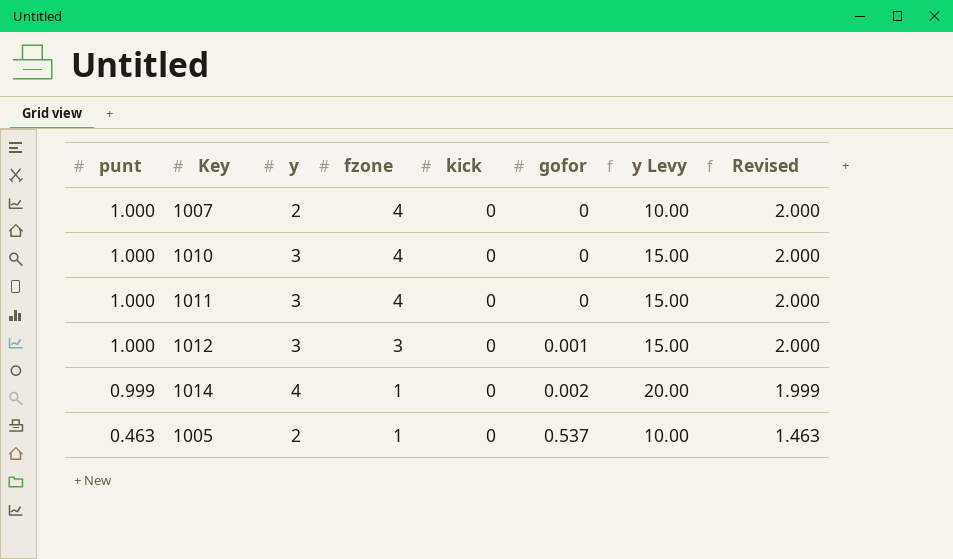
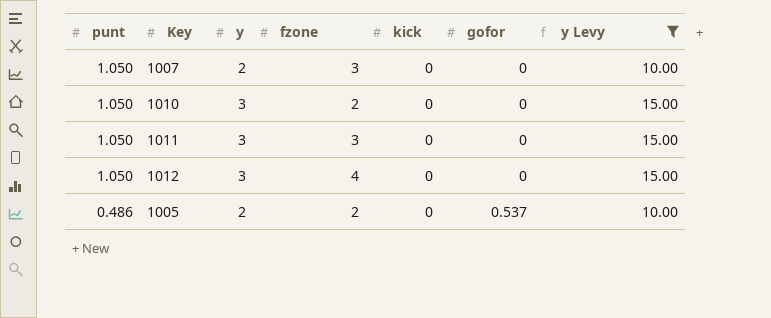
filter: none -> y Levy != 20.00
column Revised | formula: [punt] + 1 -> none
1007 | punt: 1.000 -> 1.050
1007 | fzone: 4 -> 3
1010 | punt: 1.000 -> 1.050
1010 | fzone: 4 -> 2
1011 | punt: 1.000 -> 1.050
1011 | fzone: 4 -> 3
1012 | punt: 1.000 -> 1.050
1012 | fzone: 3 -> 4
1012 | gofor: 0.001 -> 0
1005 | punt: 0.463 -> 0.486
1005 | fzone: 1 -> 2

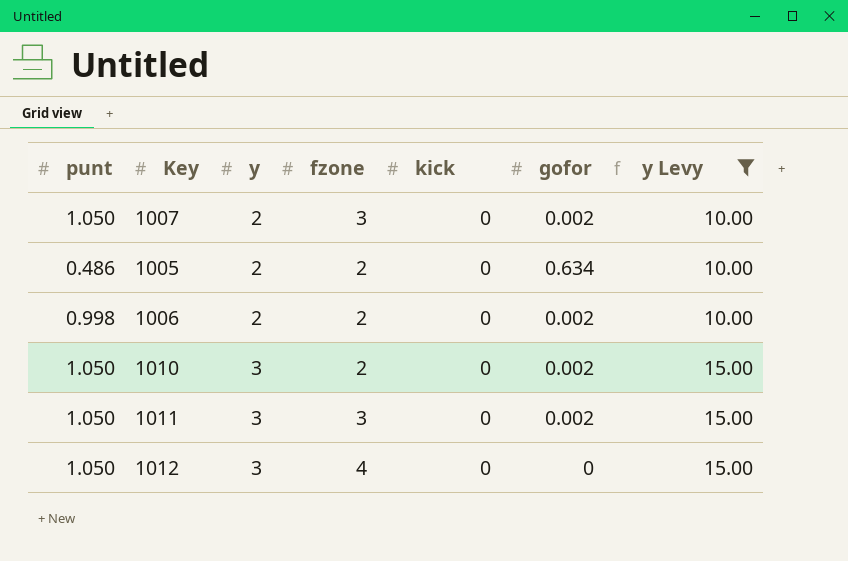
row order: punt descending -> y ascending
1007 | gofor: 0 -> 0.002
1005 | gofor: 0.537 -> 0.634
row 1006: none -> 0.998 | 2 | 2 | 0 | 0.002 | 10.00
1010 | gofor: 0 -> 0.002
1011 | gofor: 0 -> 0.002

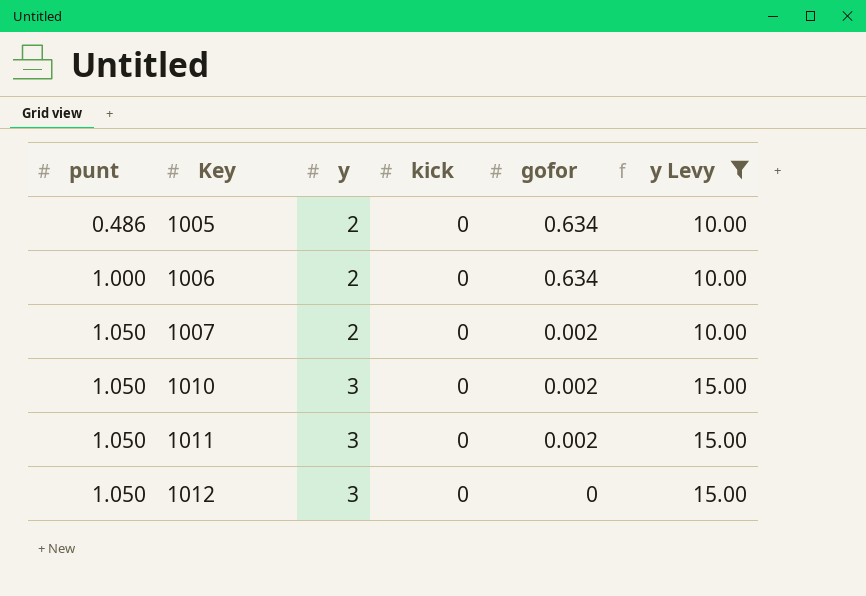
row order: y ascending -> punt ascending
column fzone | position: 4 -> none
1006 | punt: 0.998 -> 1.000
1006 | gofor: 0.002 -> 0.634

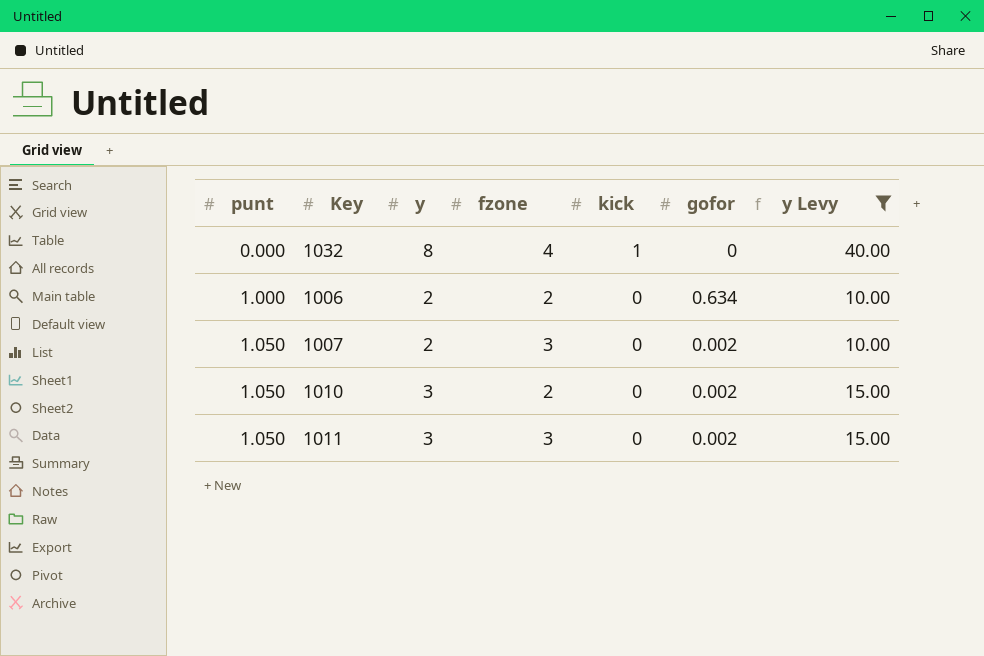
column fzone | position: none -> 4
row 1005: 0.486 | 2 | 0 | 0.634 | 10.00 -> none
row 1012: 1.050 | 3 | 0 | 0 | 15.00 -> none
row 1032: none -> 0.000 | 8 | 4 | 1 | 0 | 40.00

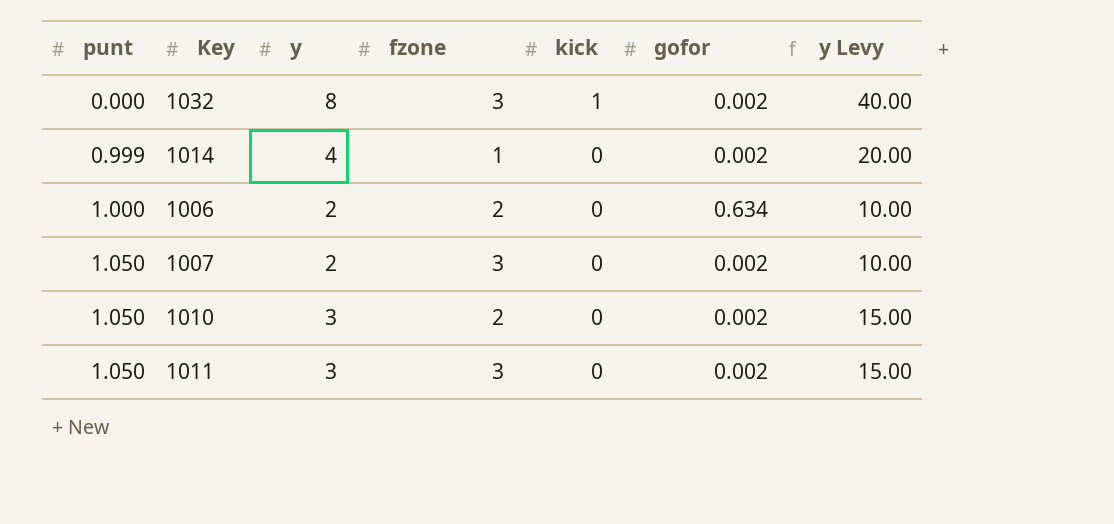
filter: y Levy != 20.00 -> none
1032 | fzone: 4 -> 3
1032 | gofor: 0 -> 0.002

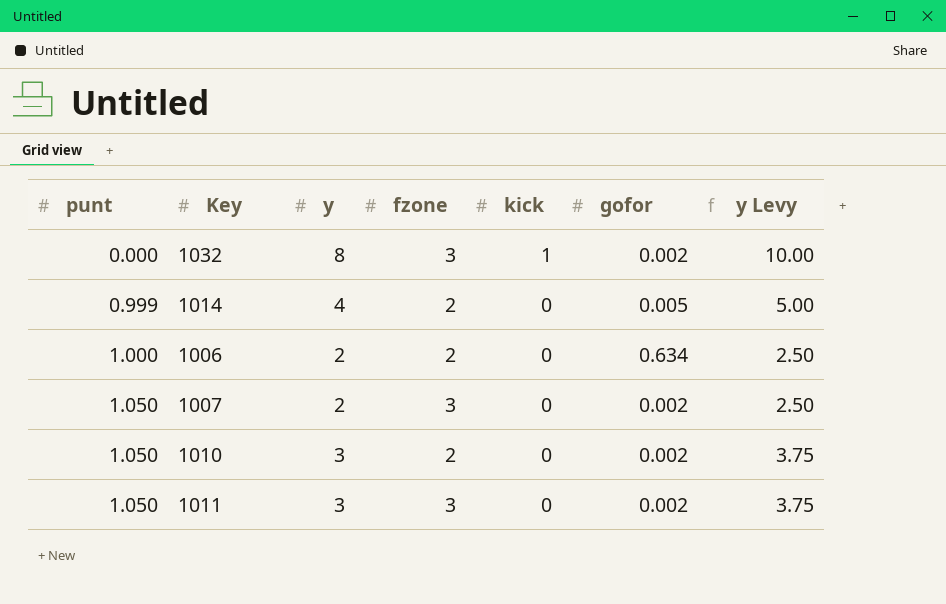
column y Levy | formula: [y] * 5 -> [y] * 1.25
1014 | fzone: 1 -> 2
1014 | gofor: 0.002 -> 0.005

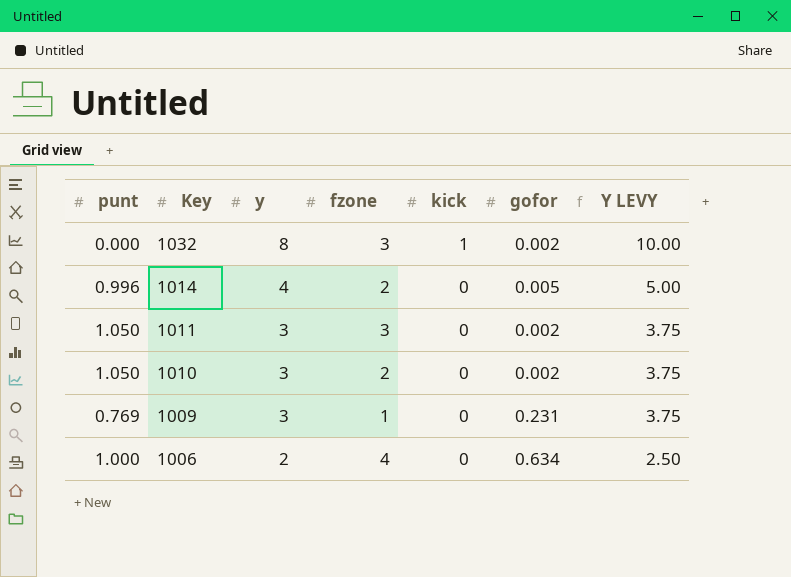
row order: punt ascending -> Key descending
column name: y Levy -> Y LEVY
row 1007: 1.050 | 2 | 3 | 0 | 0.002 | 2.50 -> none
1014 | punt: 0.999 -> 0.996
row 1009: none -> 0.769 | 3 | 1 | 0 | 0.231 | 3.75
1006 | fzone: 2 -> 4

